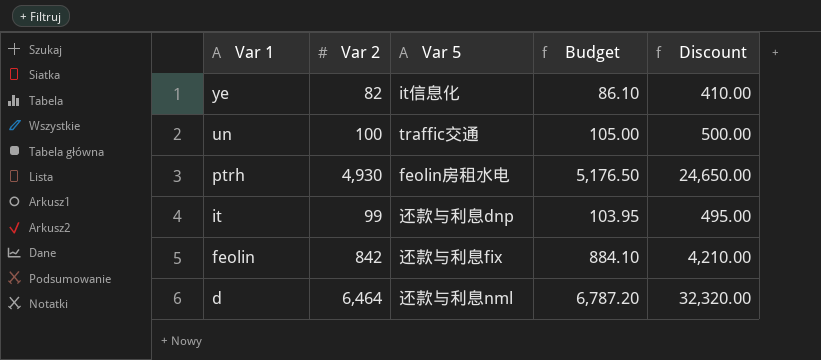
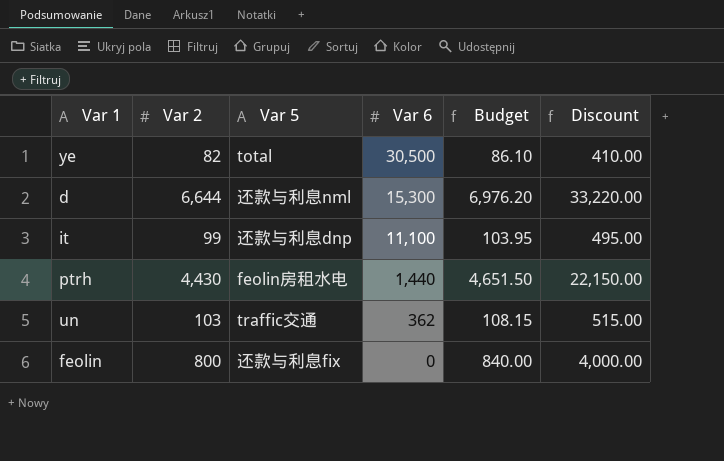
row order: Var 1 descending -> Var 6 descending
column Var 6 | position: none -> 4
ye | Var 5: it信息化 -> total
d | Var 2: 6,464 -> 6,644
d | Budget: 6,787.20 -> 6,976.20
d | Discount: 32,320.00 -> 33,220.00
ptrh | Var 2: 4,930 -> 4,430
ptrh | Budget: 5,176.50 -> 4,651.50
ptrh | Discount: 24,650.00 -> 22,150.00
un | Var 2: 100 -> 103
un | Budget: 105.00 -> 108.15
un | Discount: 500.00 -> 515.00
feolin | Var 2: 842 -> 800
feolin | Budget: 884.10 -> 840.00
feolin | Discount: 4,210.00 -> 4,000.00

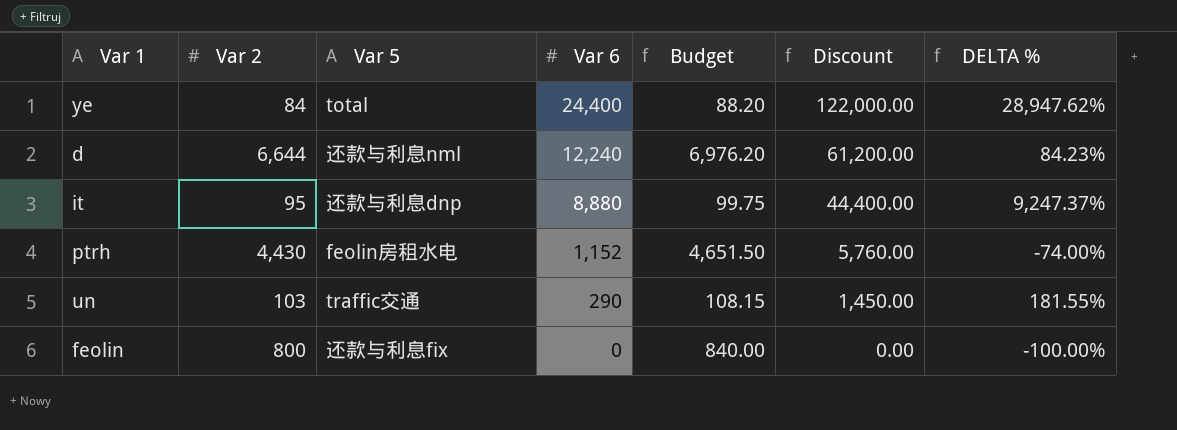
column Discount | formula: [Var 2] * 5 -> [Var 6] * 5
column DELTA % | formula: none -> ([Var 6] - [Var 2]) / [Var 2]
ye | Var 2: 82 -> 84
ye | Var 6: 30,500 -> 24,400
ye | Budget: 86.10 -> 88.20
d | Var 6: 15,300 -> 12,240
it | Var 2: 99 -> 95
it | Var 6: 11,100 -> 8,880
it | Budget: 103.95 -> 99.75
ptrh | Var 6: 1,440 -> 1,152
un | Var 6: 362 -> 290

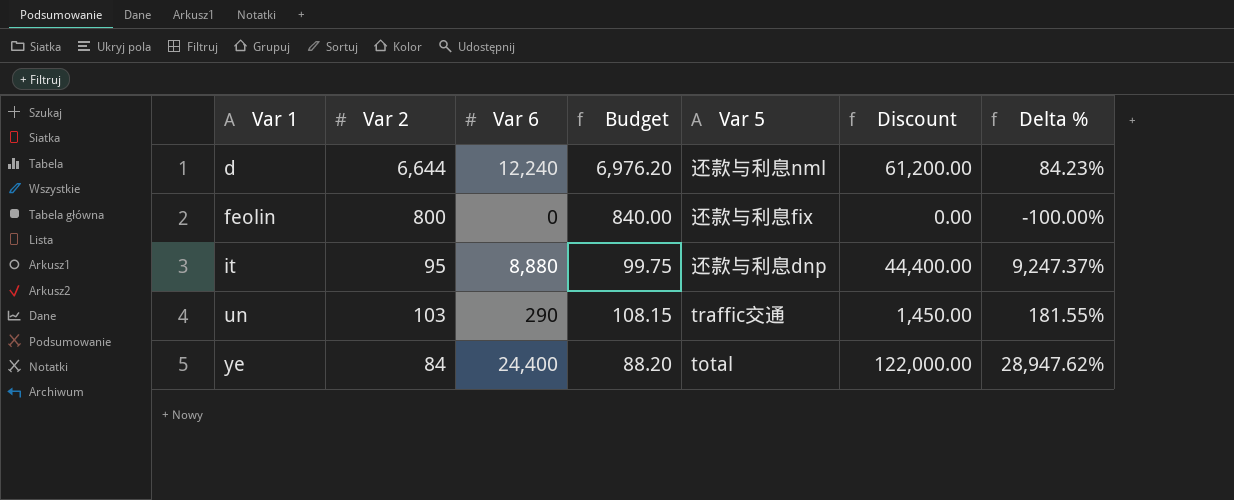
row order: Var 6 descending -> Var 1 ascending
column Var 5 | position: 3 -> 5
column name: DELTA % -> Delta %
row ptrh: 4,430 | feolin房租水电 | 1,152 | 4,651.50 | 5,760.00 | -74.00% -> none

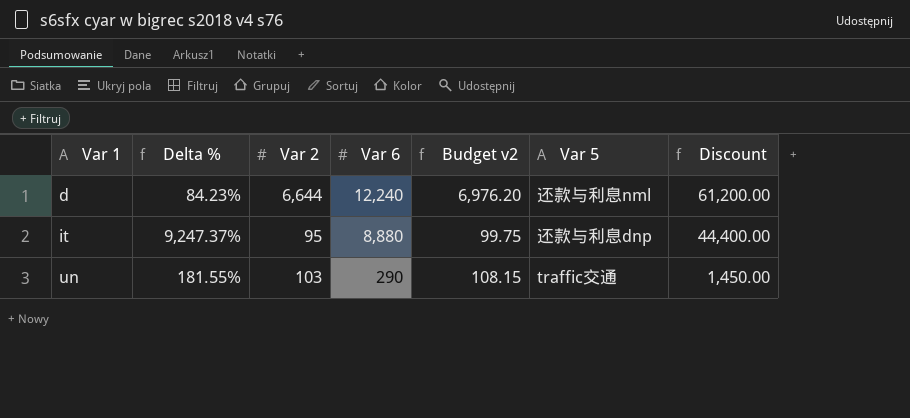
column Delta % | position: 7 -> 2
column name: Budget -> Budget v2
row feolin: 800 | 0 | 840.00 | 还款与利息fix | 0.00 | -100.00% -> none
row ye: 84 | 24,400 | 88.20 | total | 122,000.00 | 28,947.62% -> none

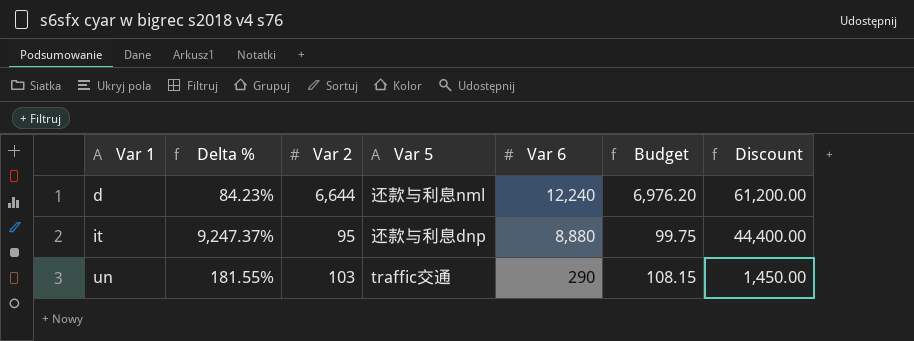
column Var 5 | position: 6 -> 4
column name: Budget v2 -> Budget

